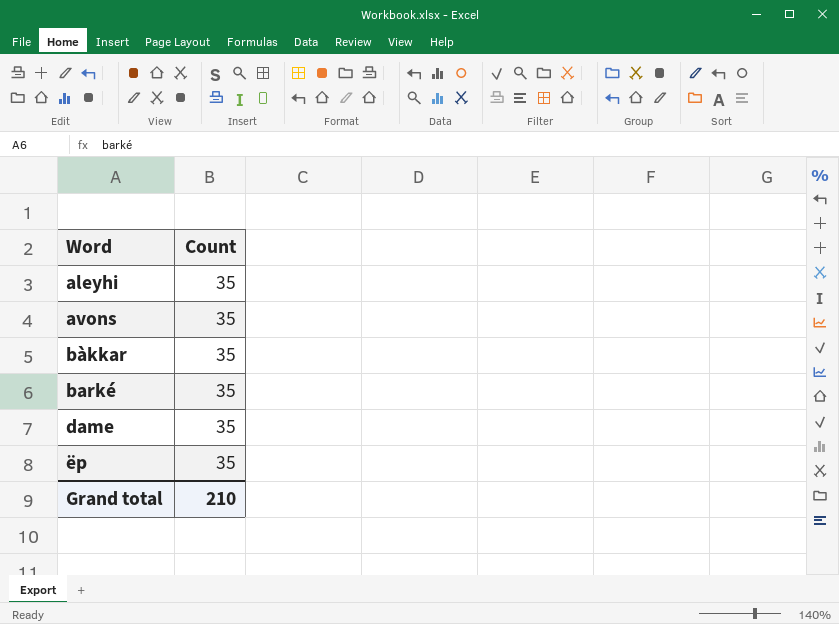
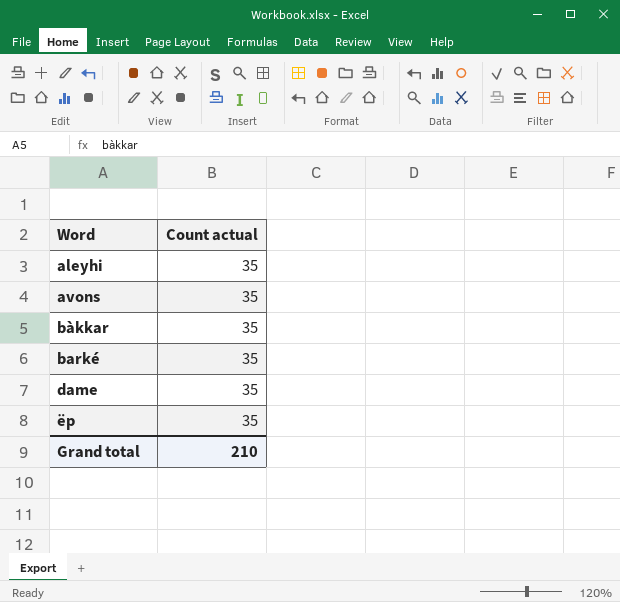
column name: Count -> Count actual

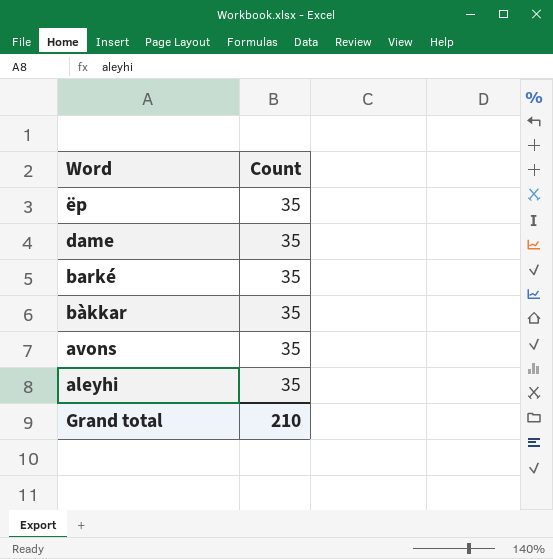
row order: Word ascending -> Word descending
column name: Count actual -> Count

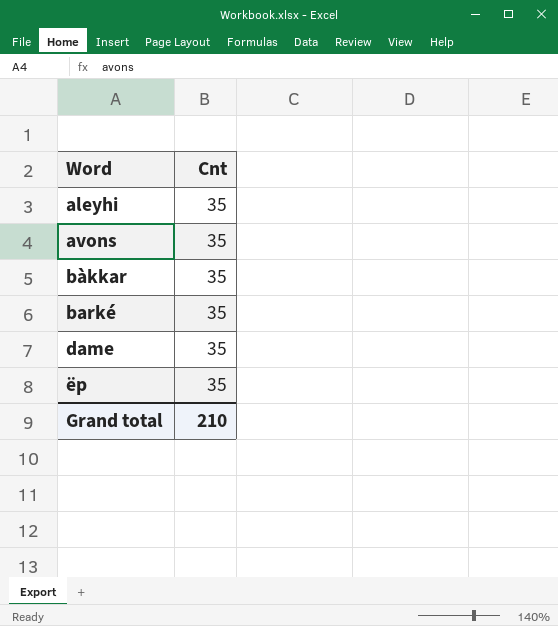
row order: Word descending -> Word ascending
column name: Count -> Cnt

